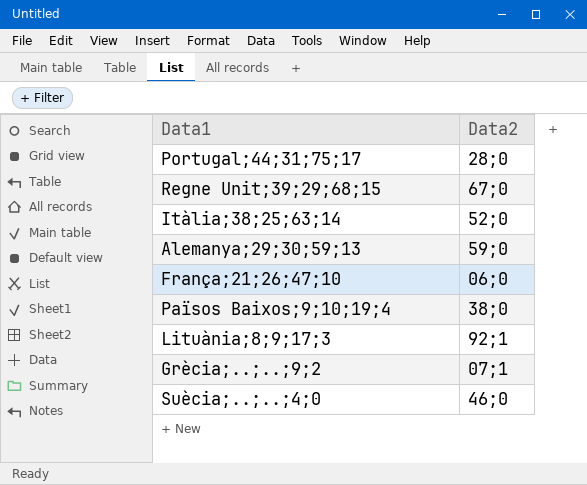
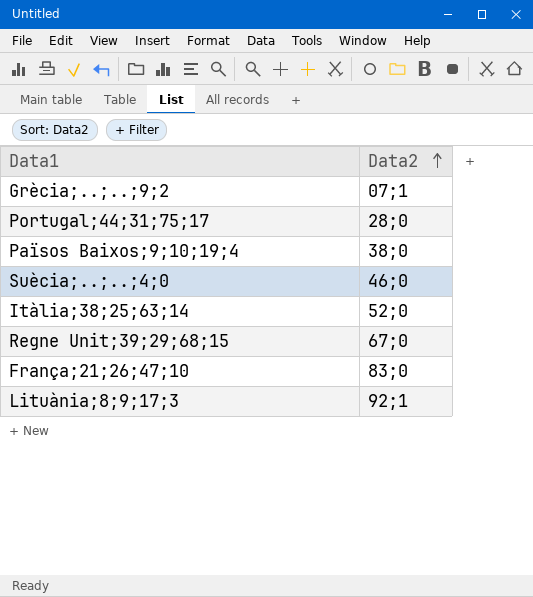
row order: none -> Data2 ascending
row Alemanya;29;30;59;13: 59;0 -> none
França;21;26;47;10 | Data2: 06;0 -> 83;0

